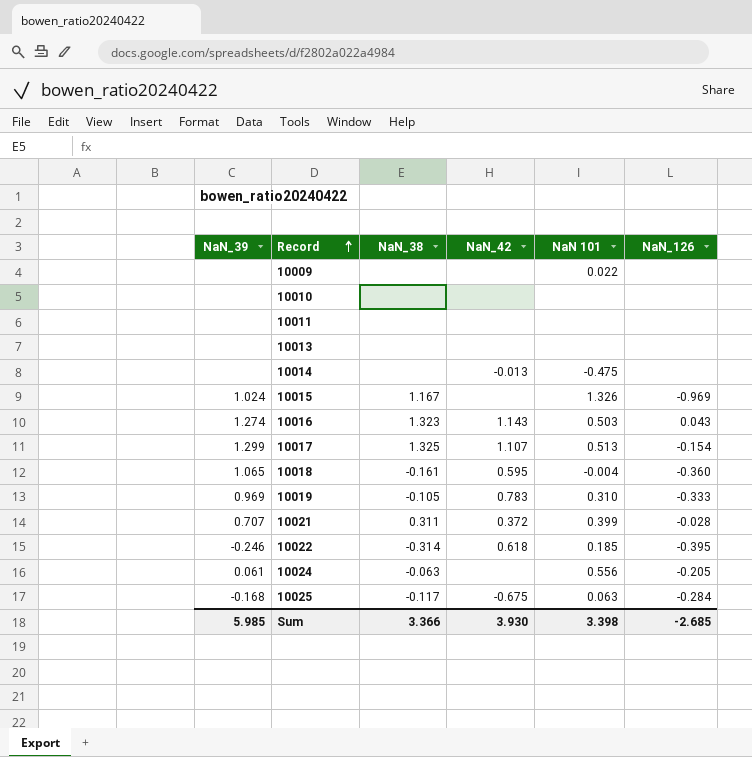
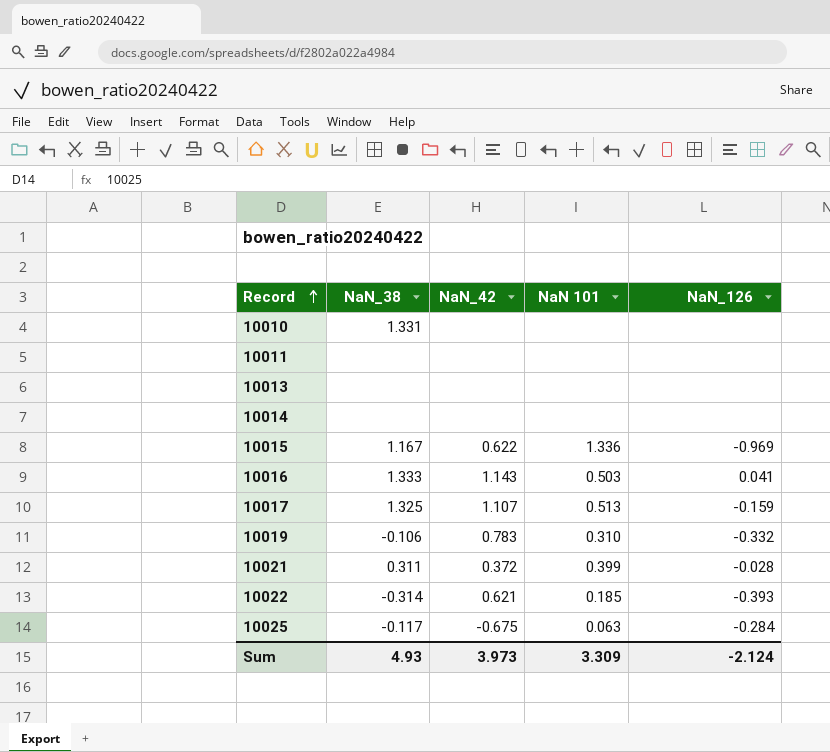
column NaN_39 | position: 1 -> none
row 10009: none | none | none | 0.022 | none -> none
row 10018: 1.065 | -0.161 | 0.595 | -0.004 | -0.360 -> none
row 10024: 0.061 | -0.063 | none | 0.556 | -0.205 -> none
10010 | NaN_38: none -> 1.331
10014 | NaN_42: -0.013 -> none
10014 | NaN 101: -0.475 -> none
10015 | NaN_42: none -> 0.622
10015 | NaN 101: 1.326 -> 1.336
10016 | NaN_38: 1.323 -> 1.333
10016 | NaN_126: 0.043 -> 0.041
10017 | NaN_126: -0.154 -> -0.159
10019 | NaN_38: -0.105 -> -0.106
10019 | NaN_126: -0.333 -> -0.332
10022 | NaN_42: 0.618 -> 0.621
10022 | NaN_126: -0.395 -> -0.393
Sum | NaN_38: 3.366 -> 4.93
Sum | NaN_42: 3.930 -> 3.973
Sum | NaN 101: 3.398 -> 3.309
Sum | NaN_126: -2.685 -> -2.124

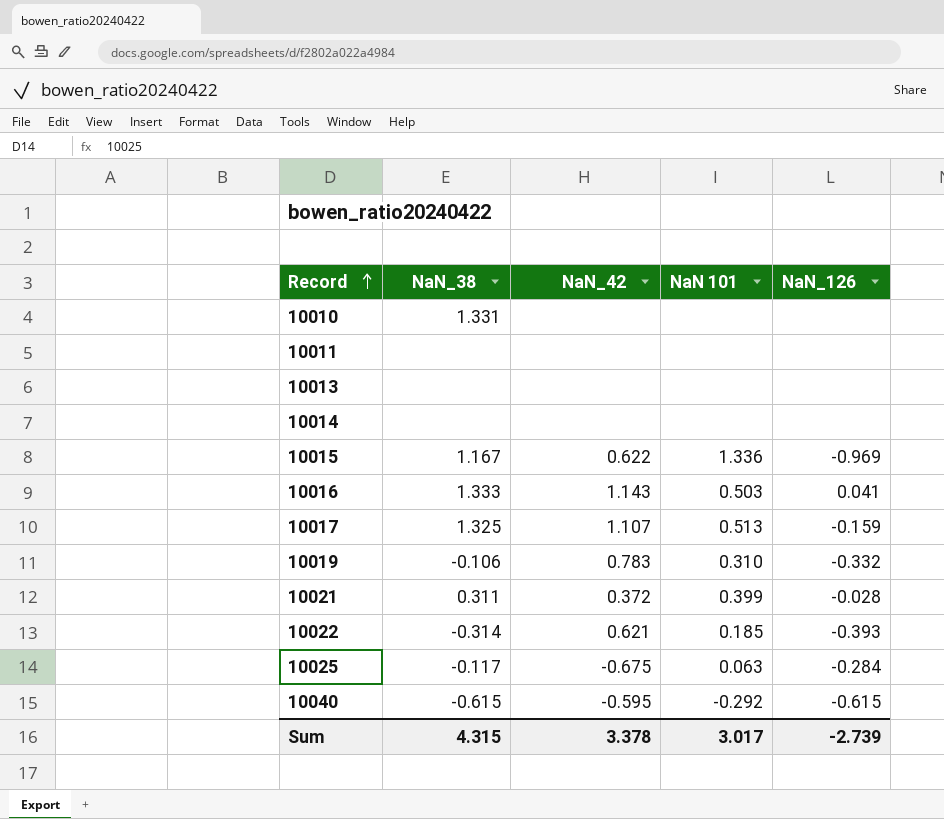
row 10040: none -> -0.615 | -0.595 | -0.292 | -0.615
Sum | NaN_38: 4.93 -> 4.315
Sum | NaN_42: 3.973 -> 3.378
Sum | NaN 101: 3.309 -> 3.017
Sum | NaN_126: -2.124 -> -2.739

